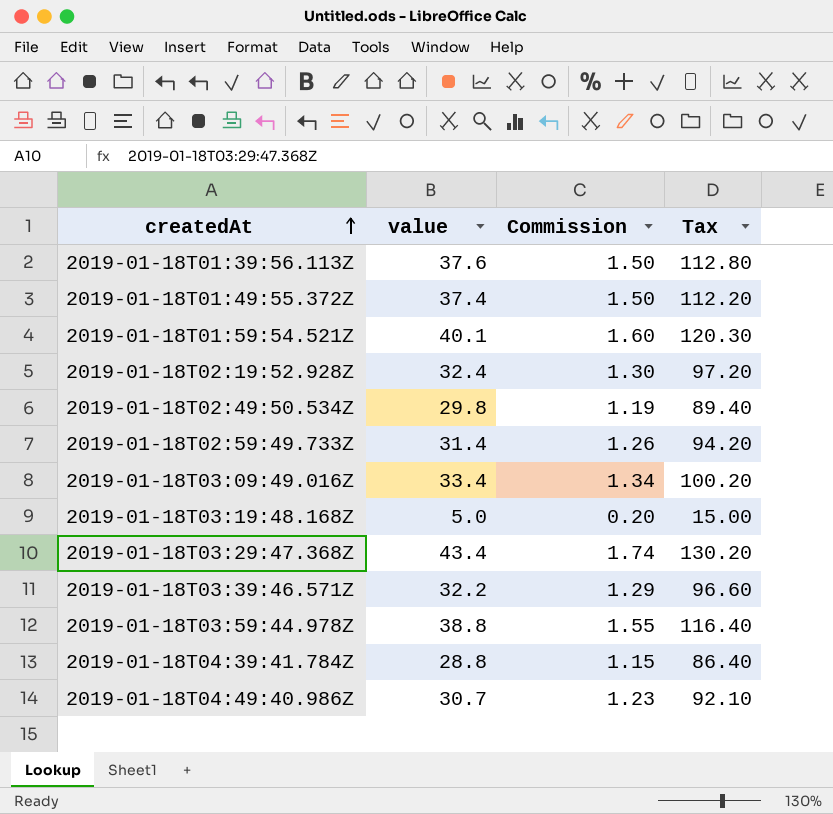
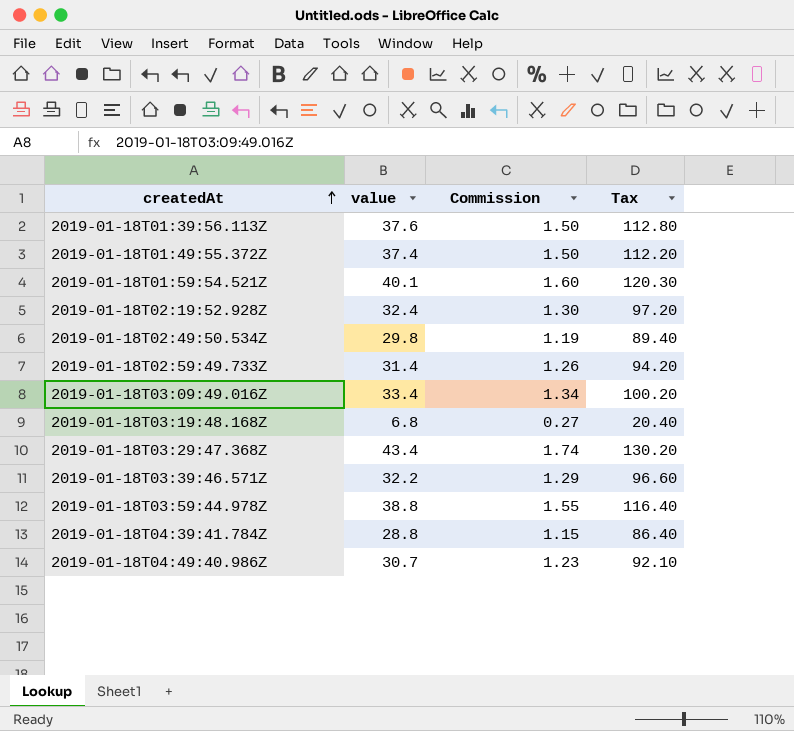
2019-01-18T03:19:48.168Z | value: 5.0 -> 6.8
2019-01-18T03:19:48.168Z | Commission: 0.20 -> 0.27
2019-01-18T03:19:48.168Z | Tax: 15.00 -> 20.40

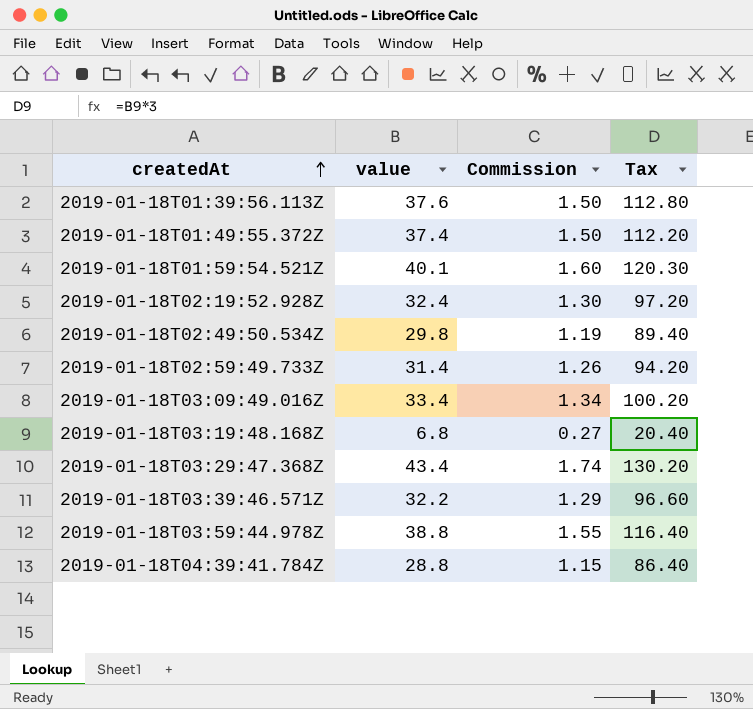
row 2019-01-18T04:49:40.986Z: 30.7 | 1.23 | 92.10 -> none

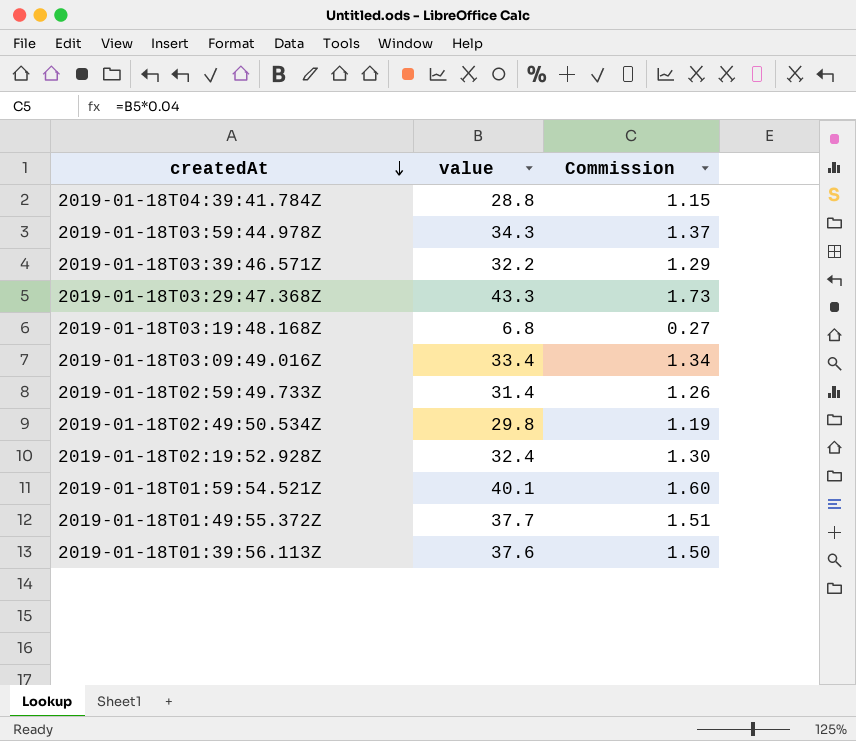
row order: createdAt ascending -> createdAt descending
column Tax | formula: [value] * 3 -> none
2019-01-18T03:59:44.978Z | value: 38.8 -> 34.3
2019-01-18T03:59:44.978Z | Commission: 1.55 -> 1.37
2019-01-18T03:29:47.368Z | value: 43.4 -> 43.3
2019-01-18T03:29:47.368Z | Commission: 1.74 -> 1.73
2019-01-18T01:49:55.372Z | value: 37.4 -> 37.7
2019-01-18T01:49:55.372Z | Commission: 1.50 -> 1.51

